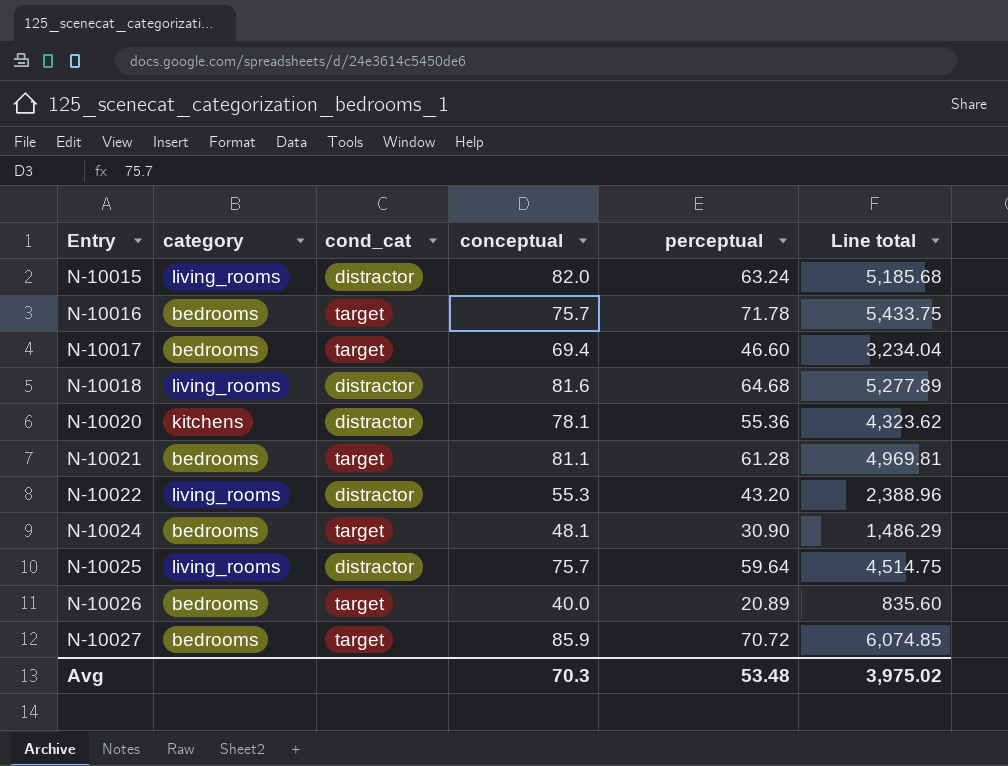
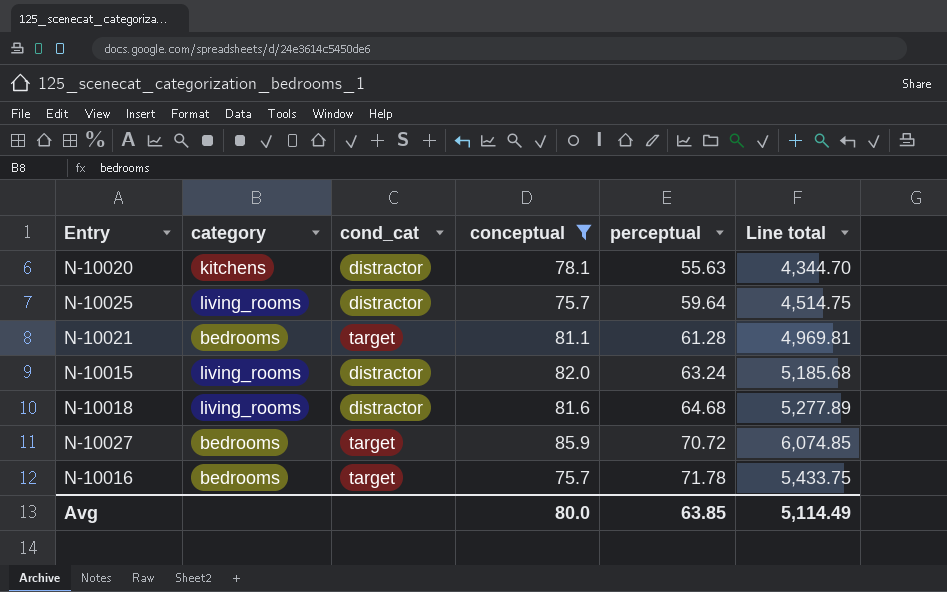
filter: none -> conceptual >= 75.7
row order: Entry ascending -> perceptual ascending
N-10020 | perceptual: 55.36 -> 55.63
N-10020 | Line total: 4,323.62 -> 4,344.70
Avg | conceptual: 70.3 -> 80.0
Avg | perceptual: 53.48 -> 63.85
Avg | Line total: 3,975.02 -> 5,114.49

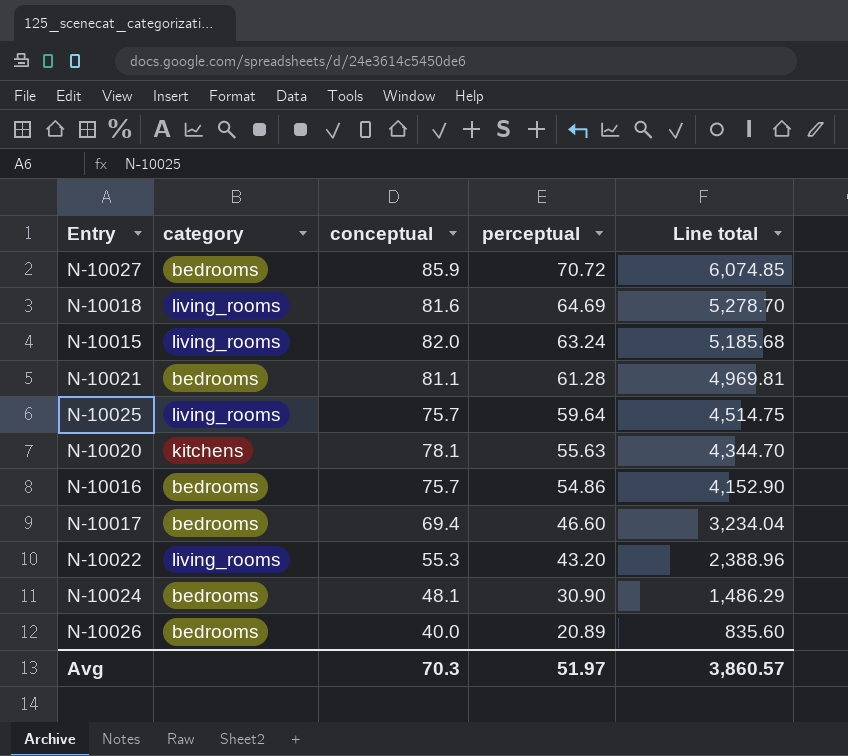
filter: conceptual >= 75.7 -> none
row order: perceptual ascending -> perceptual descending
column cond_cat | position: 3 -> none
N-10018 | perceptual: 64.68 -> 64.69
N-10018 | Line total: 5,277.89 -> 5,278.70
N-10016 | perceptual: 71.78 -> 54.86
N-10016 | Line total: 5,433.75 -> 4,152.90
Avg | conceptual: 80.0 -> 70.3
Avg | perceptual: 63.85 -> 51.97
Avg | Line total: 5,114.49 -> 3,860.57

